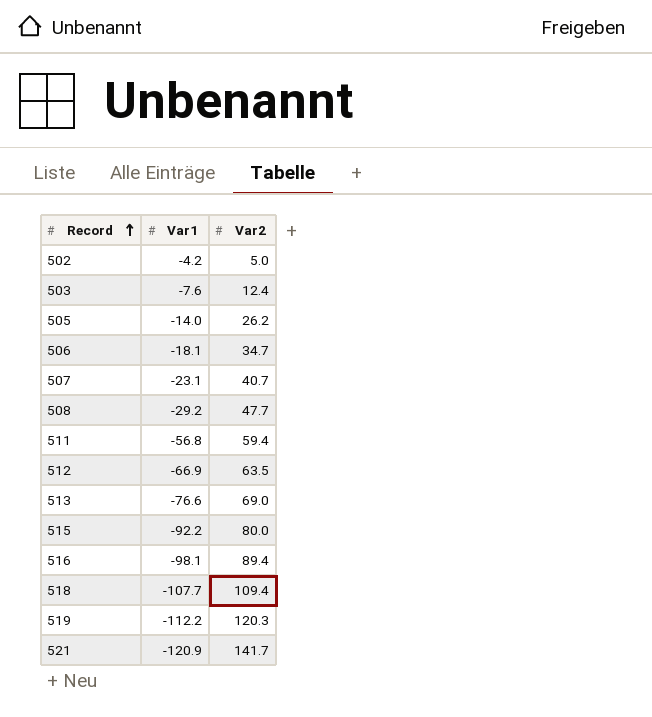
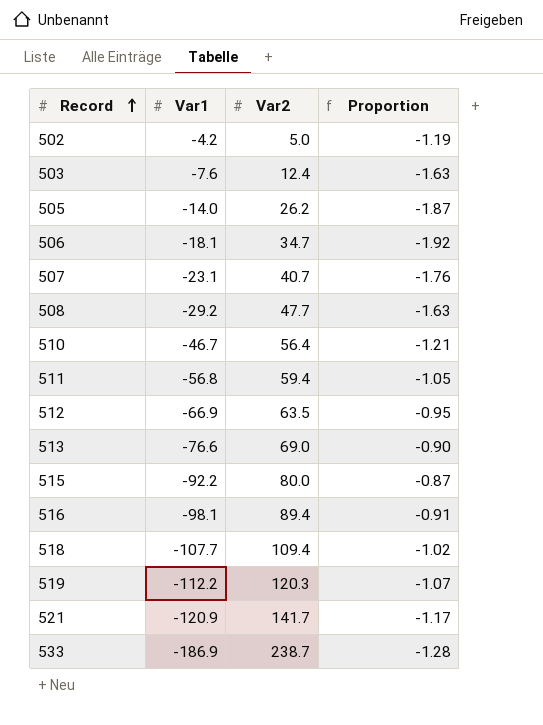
column Proportion | formula: none -> [Var2] / [Var1]
row 510: none -> -46.7 | 56.4 | -1.21
row 533: none -> -186.9 | 238.7 | -1.28

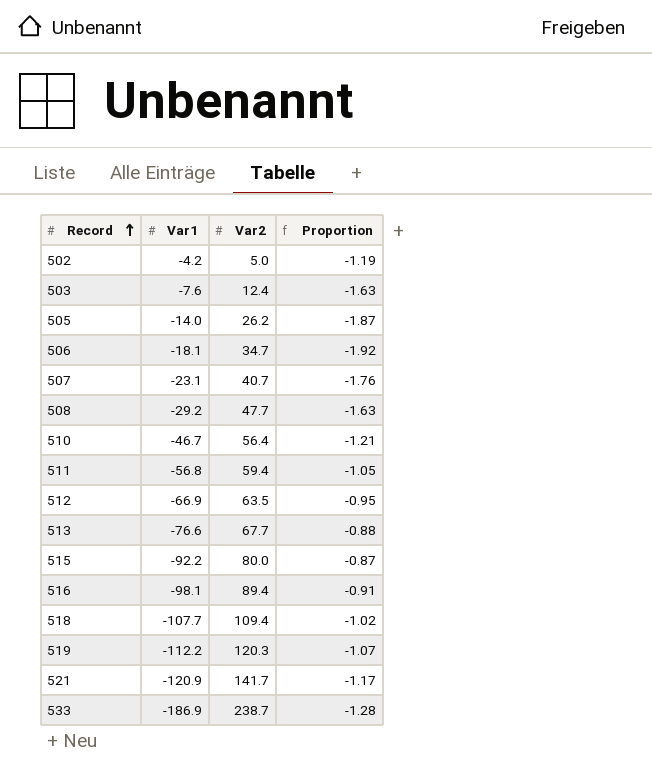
513 | Var2: 69.0 -> 67.7
513 | Proportion: -0.90 -> -0.88

